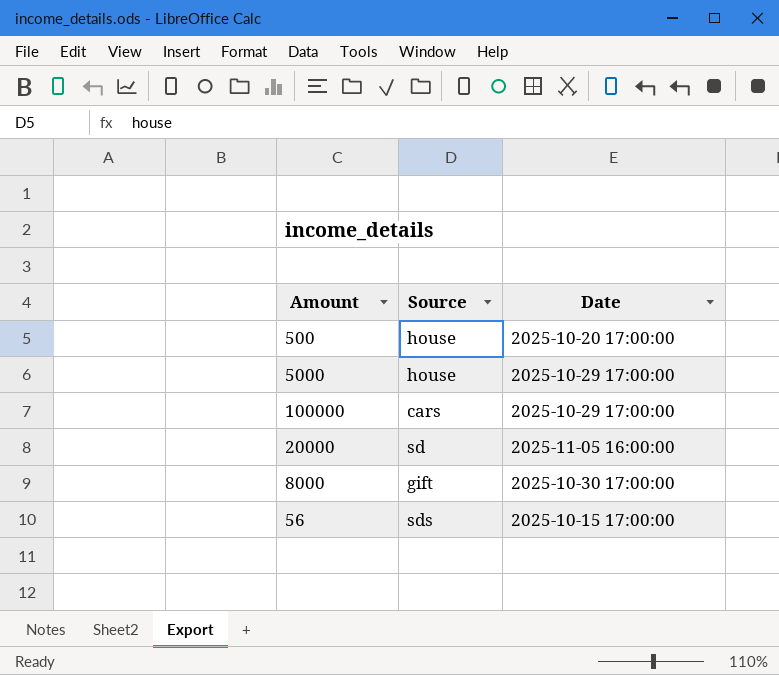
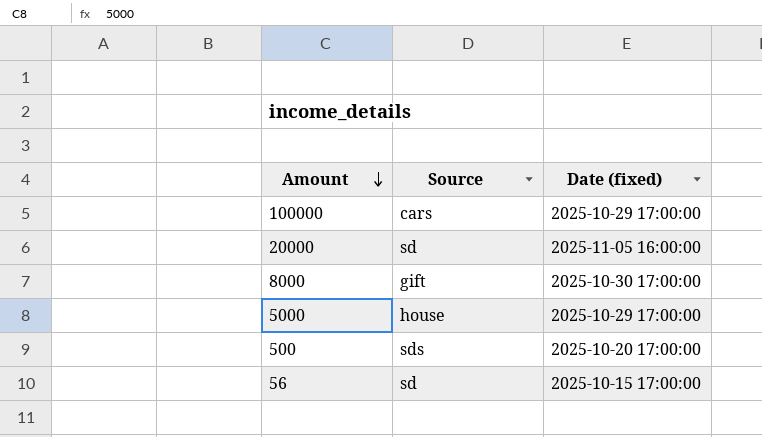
row order: none -> Amount descending
column name: Date -> Date (fixed)
500 | Source: house -> sds
56 | Source: sds -> sd

